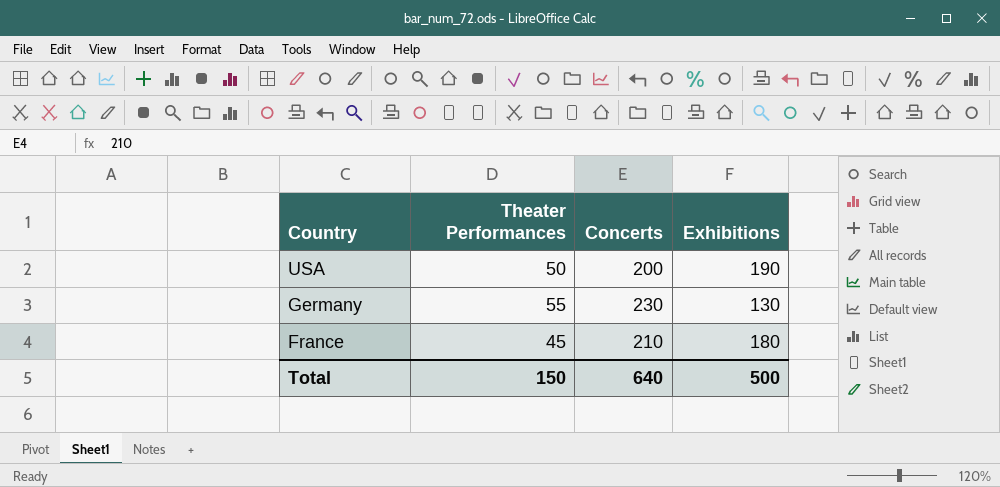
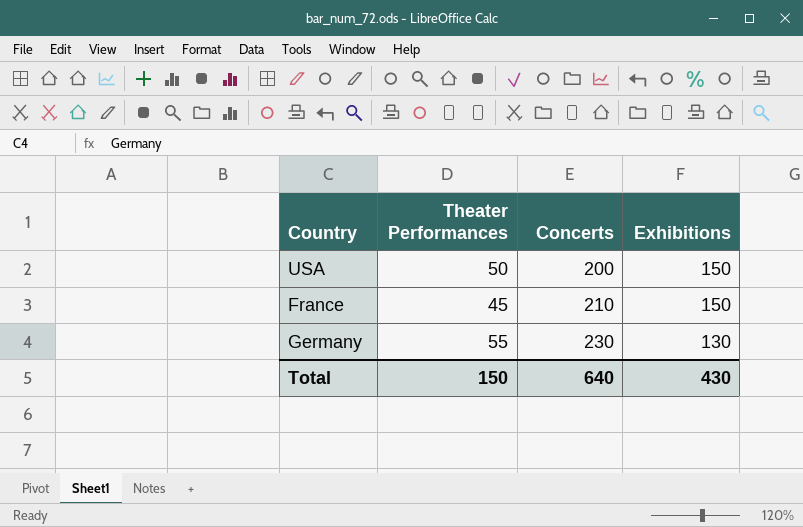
row order: Country descending -> Concerts ascending
USA | Exhibitions: 190 -> 150
France | Exhibitions: 180 -> 150
Total | Exhibitions: 500 -> 430

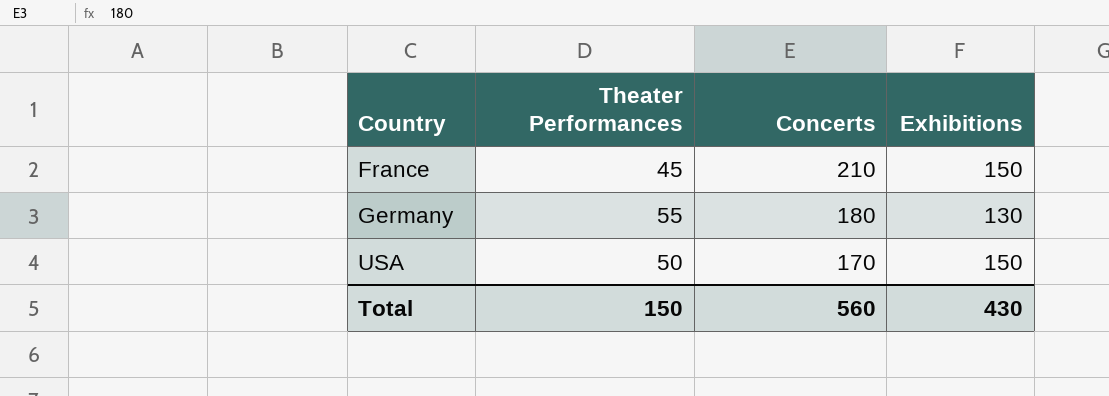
row order: Concerts ascending -> Country ascending
Germany | Concerts: 230 -> 180
USA | Concerts: 200 -> 170
Total | Concerts: 640 -> 560

